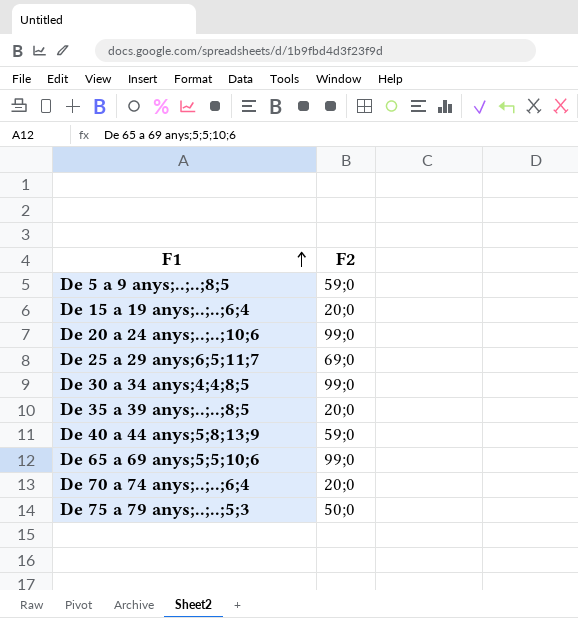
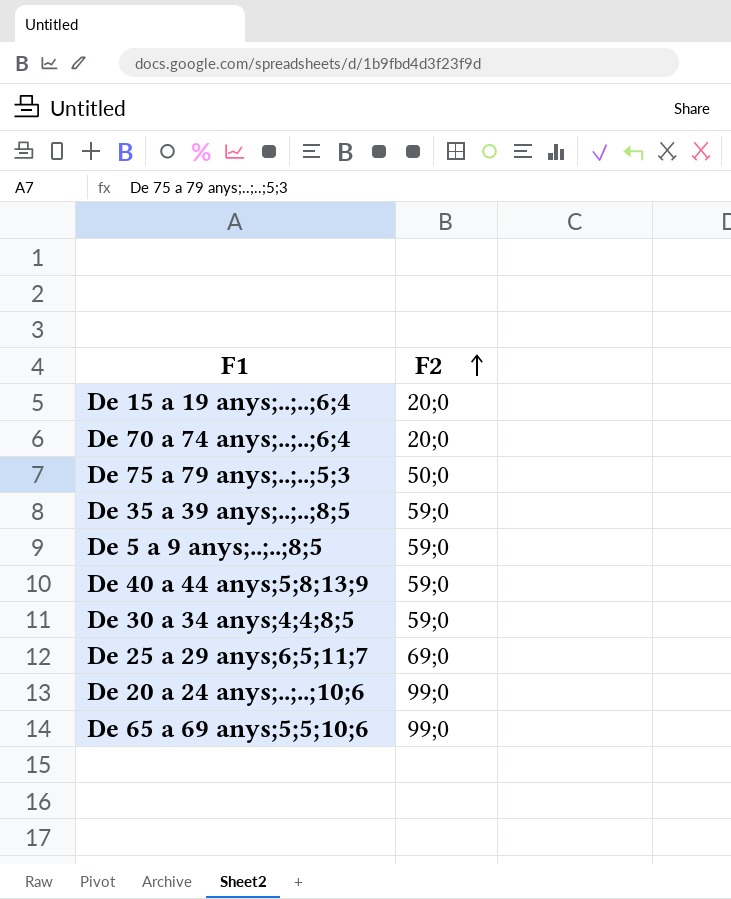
row order: F1 ascending -> F2 ascending
De 35 a 39 anys;..;..;8;5 | F2: 20;0 -> 59;0
De 30 a 34 anys;4;4;8;5 | F2: 99;0 -> 59;0

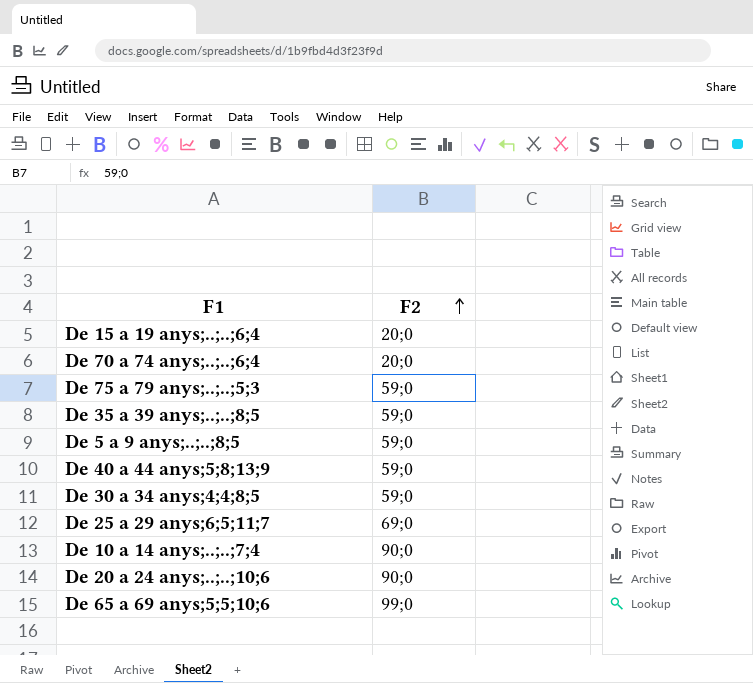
De 75 a 79 anys;..;..;5;3 | F2: 50;0 -> 59;0
row De 10 a 14 anys;..;..;7;4: none -> 90;0
De 20 a 24 anys;..;..;10;6 | F2: 99;0 -> 90;0

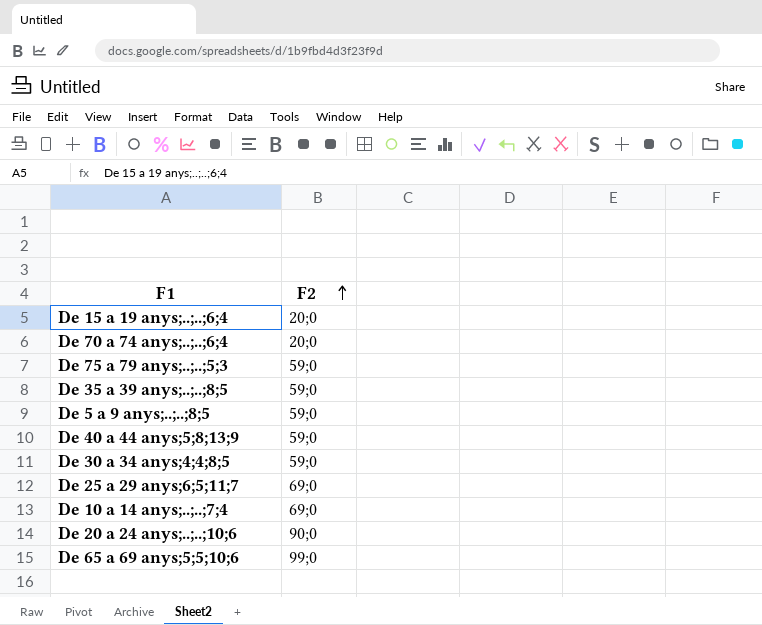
De 10 a 14 anys;..;..;7;4 | F2: 90;0 -> 69;0

